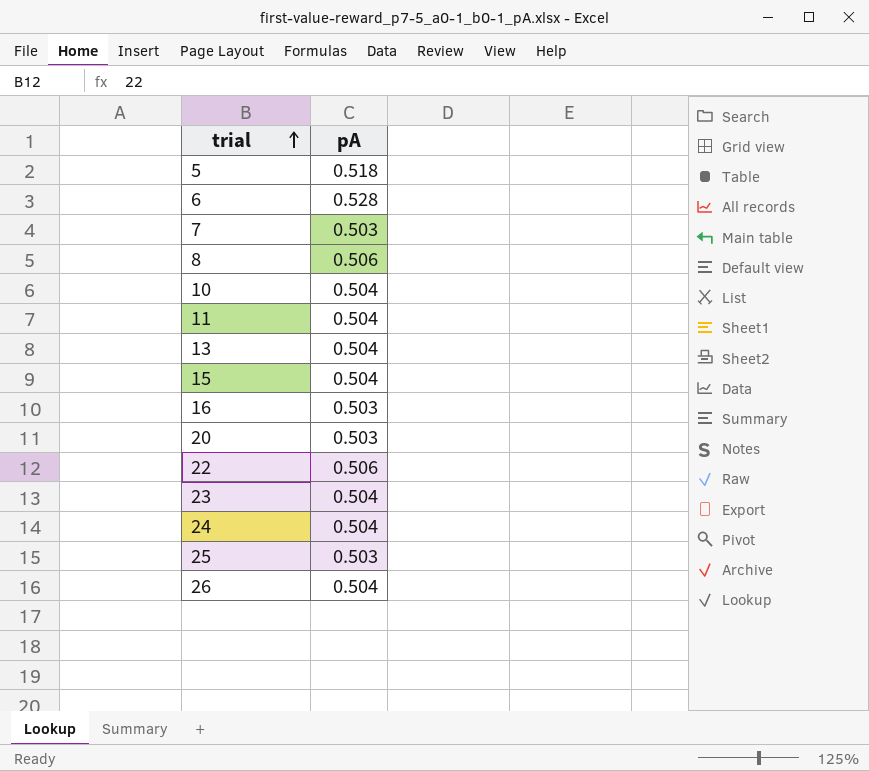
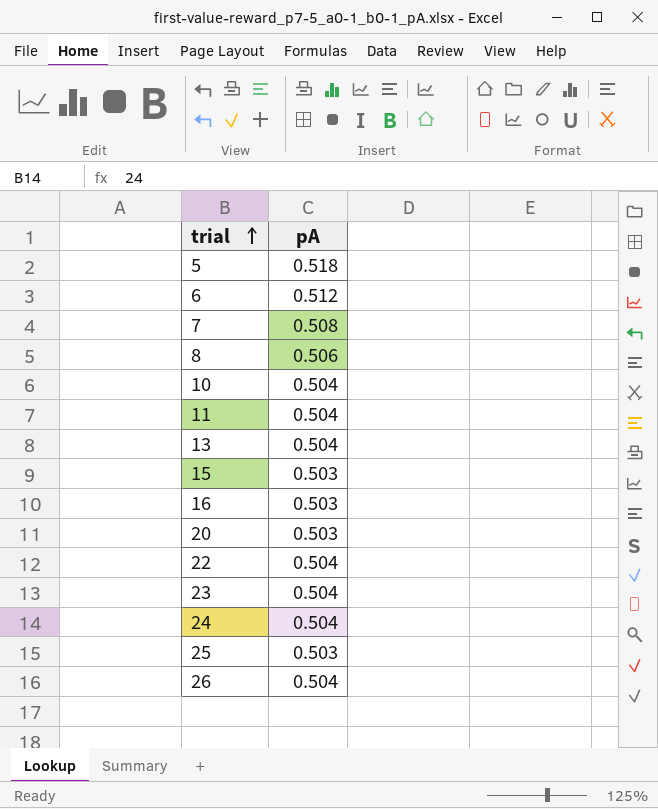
6 | pA: 0.528 -> 0.512
7 | pA: 0.503 -> 0.508
15 | pA: 0.504 -> 0.503
22 | pA: 0.506 -> 0.504

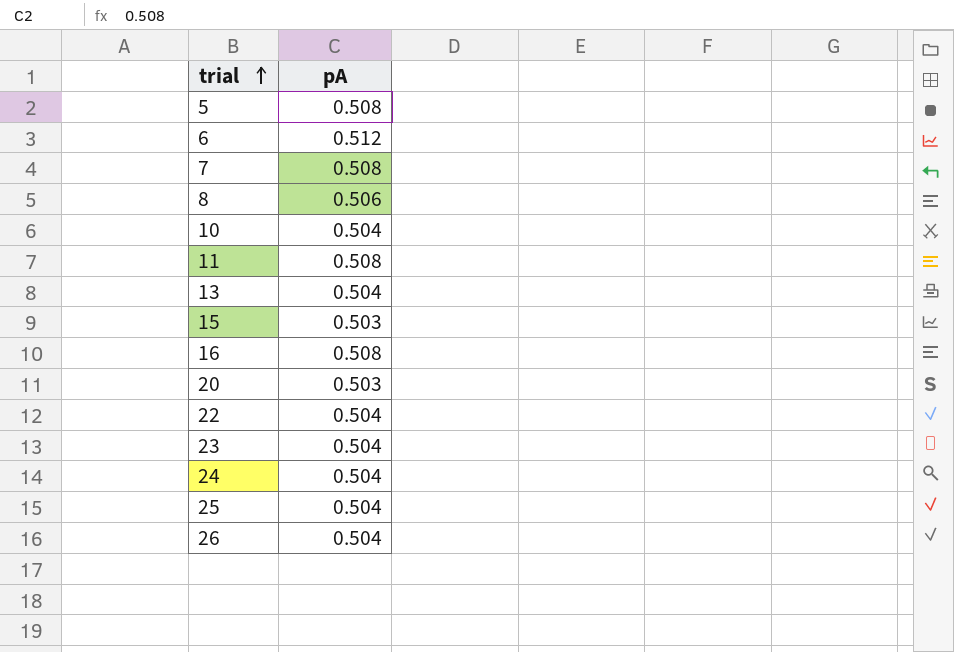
5 | pA: 0.518 -> 0.508
11 | pA: 0.504 -> 0.508
16 | pA: 0.503 -> 0.508
25 | pA: 0.503 -> 0.504

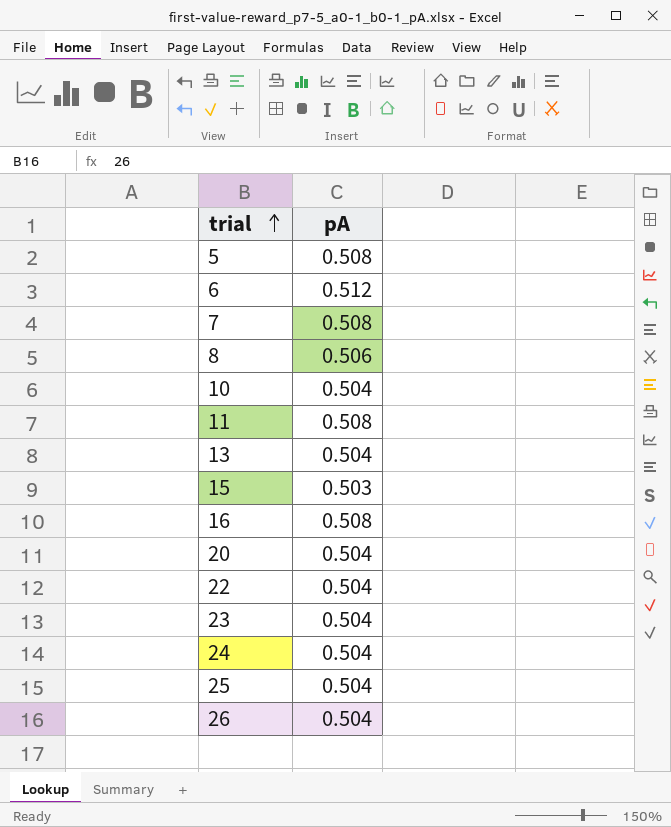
20 | pA: 0.503 -> 0.504

